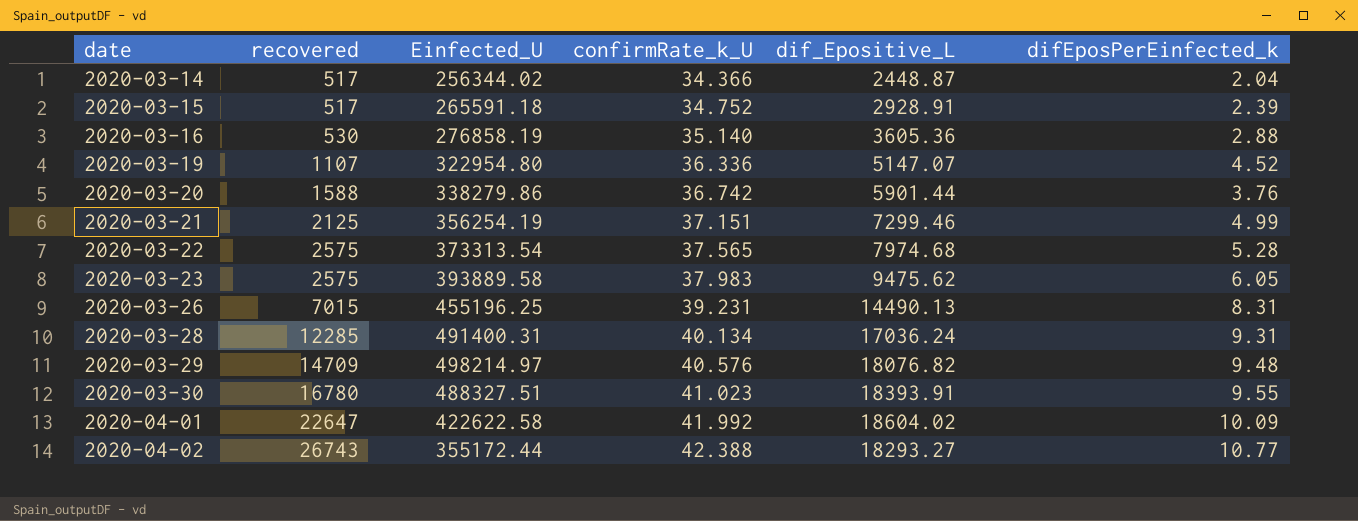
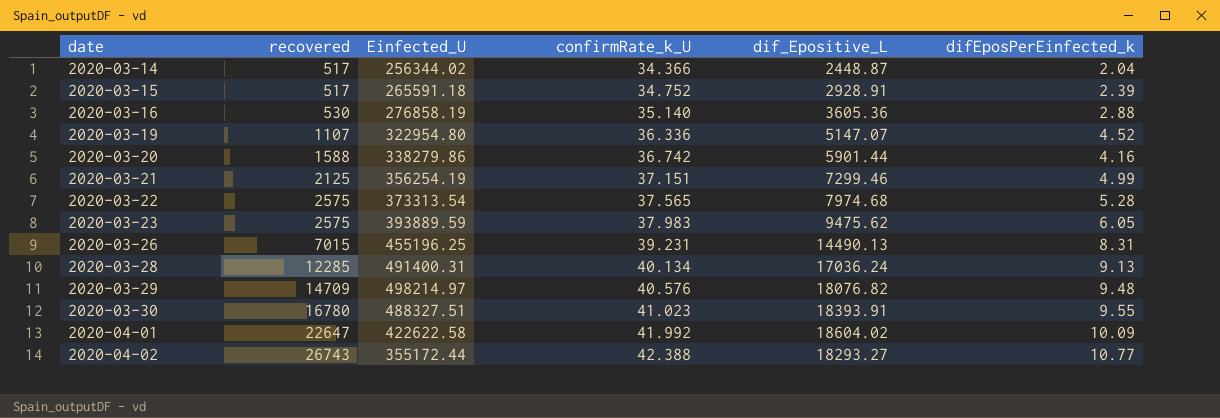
2020-03-20 | difEposPerEinfected_k: 3.76 -> 4.16
2020-03-23 | Einfected_U: 393889.58 -> 393889.59
2020-03-28 | difEposPerEinfected_k: 9.31 -> 9.13

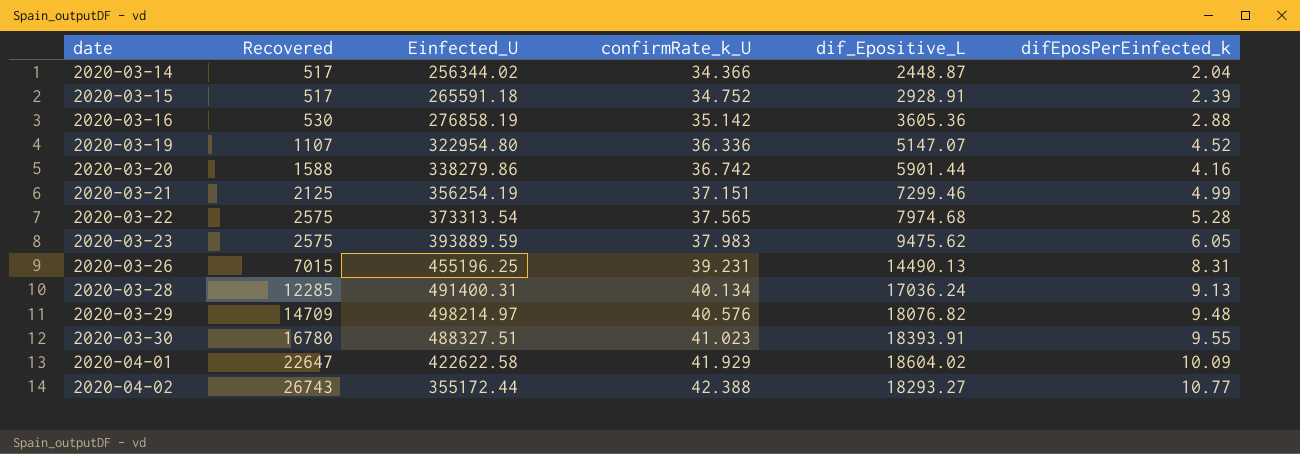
column name: recovered -> Recovered
2020-03-16 | confirmRate_k_U: 35.140 -> 35.142
2020-04-01 | confirmRate_k_U: 41.992 -> 41.929

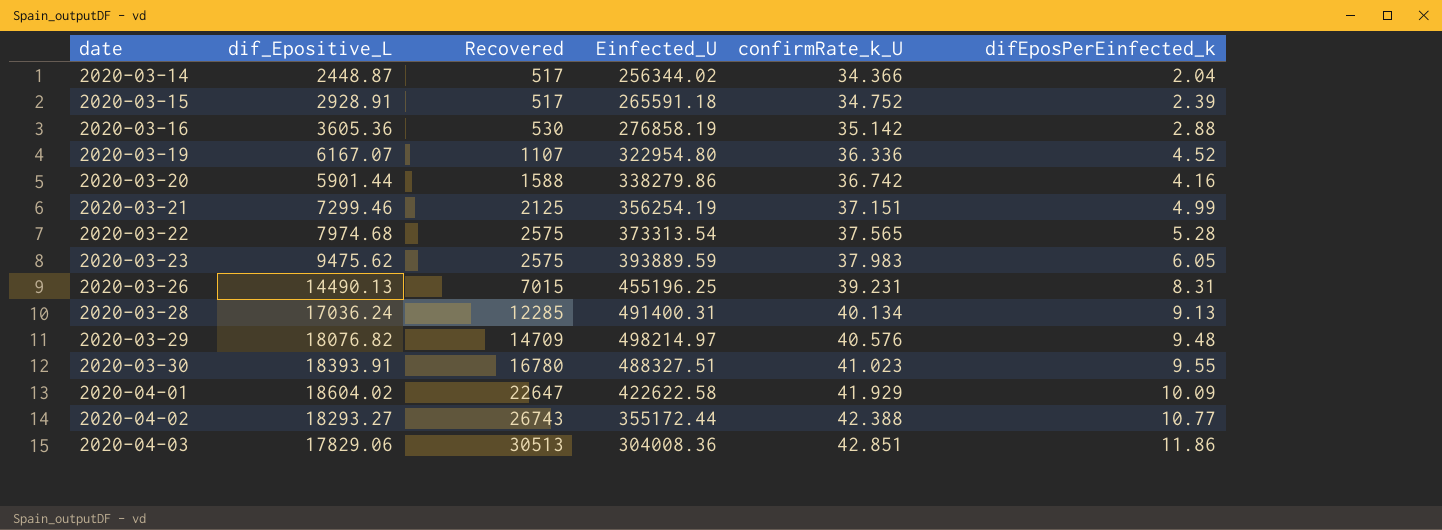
column dif_Epositive_L | position: 5 -> 2
2020-03-19 | dif_Epositive_L: 5147.07 -> 6167.07
row 2020-04-03: none -> 17829.06 | 30513 | 304008.36 | 42.851 | 11.86

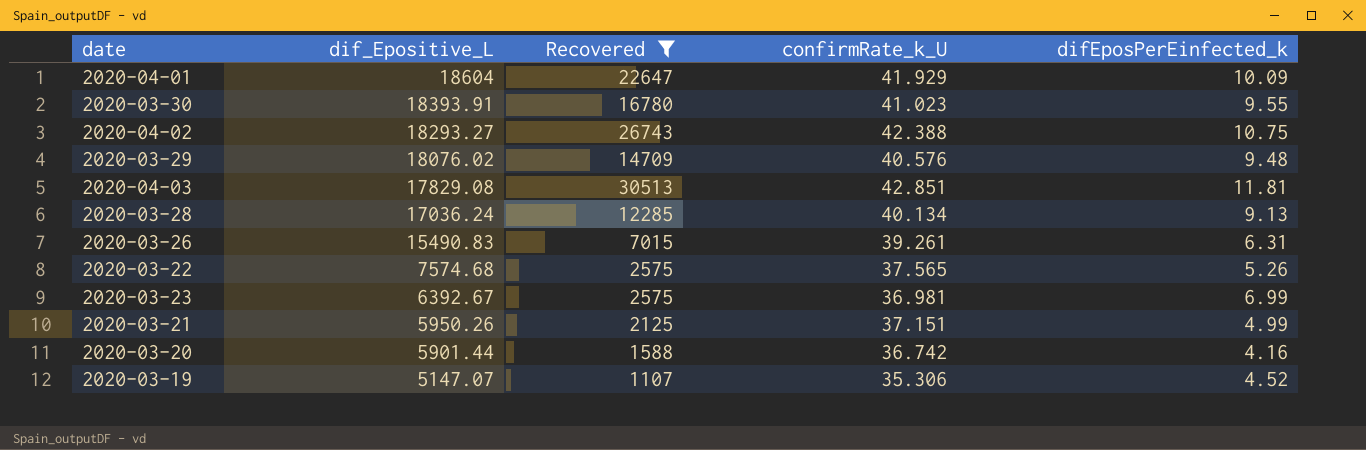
filter: none -> Recovered >= 1107
row order: date ascending -> dif_Epositive_L descending
column Einfected_U | position: 4 -> none
2020-04-01 | dif_Epositive_L: 18604.02 -> 18604
2020-04-02 | difEposPerEinfected_k: 10.77 -> 10.75
2020-03-29 | dif_Epositive_L: 18076.82 -> 18076.02
2020-04-03 | dif_Epositive_L: 17829.06 -> 17829.08
2020-04-03 | difEposPerEinfected_k: 11.86 -> 11.81
2020-03-26 | dif_Epositive_L: 14490.13 -> 15490.83
2020-03-26 | confirmRate_k_U: 39.231 -> 39.261
2020-03-26 | difEposPerEinfected_k: 8.31 -> 6.31
2020-03-22 | dif_Epositive_L: 7974.68 -> 7574.68
2020-03-22 | difEposPerEinfected_k: 5.28 -> 5.26
2020-03-23 | dif_Epositive_L: 9475.62 -> 6392.67
2020-03-23 | confirmRate_k_U: 37.983 -> 36.981
2020-03-23 | difEposPerEinfected_k: 6.05 -> 6.99
2020-03-21 | dif_Epositive_L: 7299.46 -> 5950.26
2020-03-19 | dif_Epositive_L: 6167.07 -> 5147.07
2020-03-19 | confirmRate_k_U: 36.336 -> 35.306

